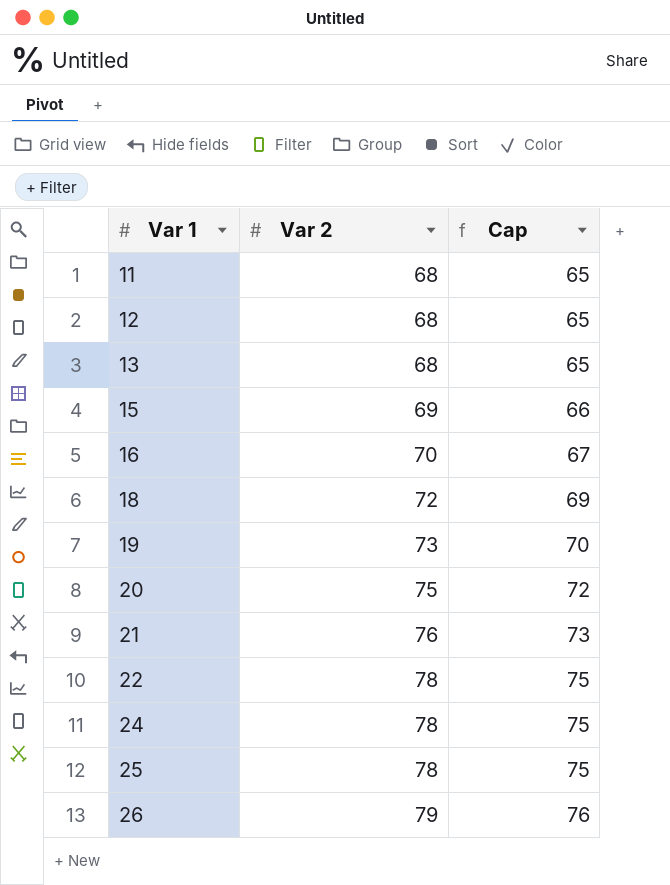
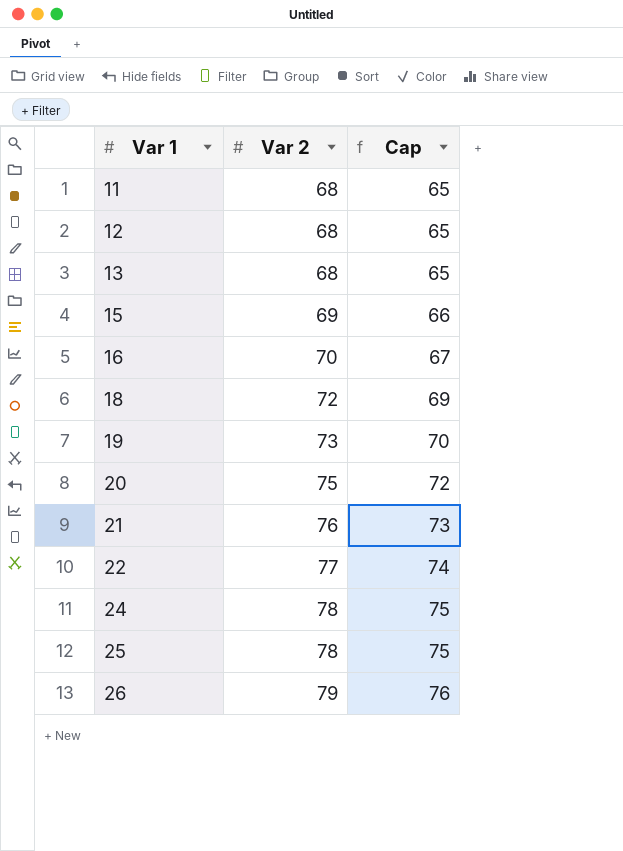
22 | Var 2: 78 -> 77
22 | Cap: 75 -> 74

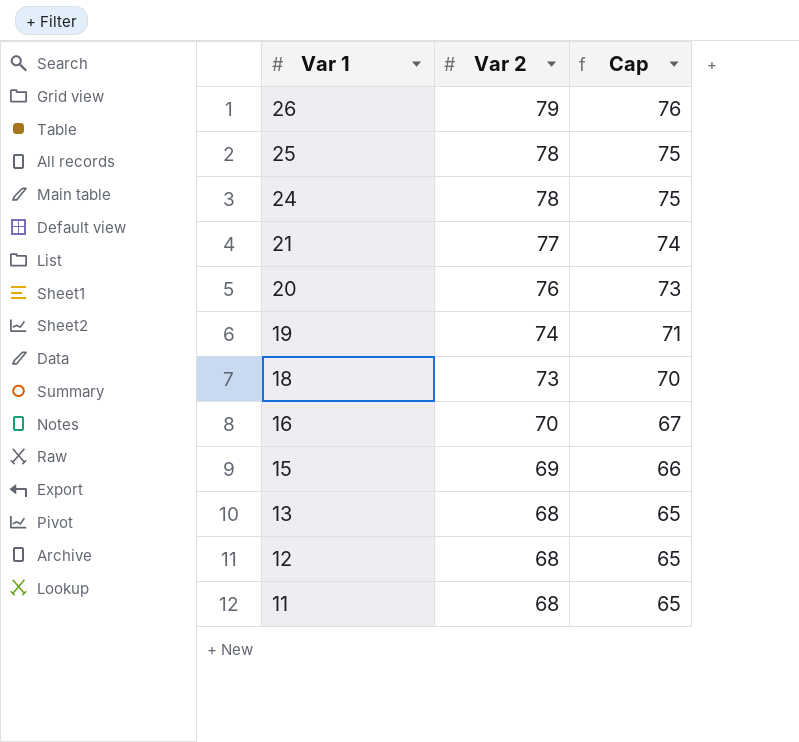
row order: Var 1 ascending -> Var 1 descending
row 22: 77 | 74 -> none
21 | Var 2: 76 -> 77
21 | Cap: 73 -> 74
20 | Var 2: 75 -> 76
20 | Cap: 72 -> 73
19 | Var 2: 73 -> 74
19 | Cap: 70 -> 71
18 | Var 2: 72 -> 73
18 | Cap: 69 -> 70

